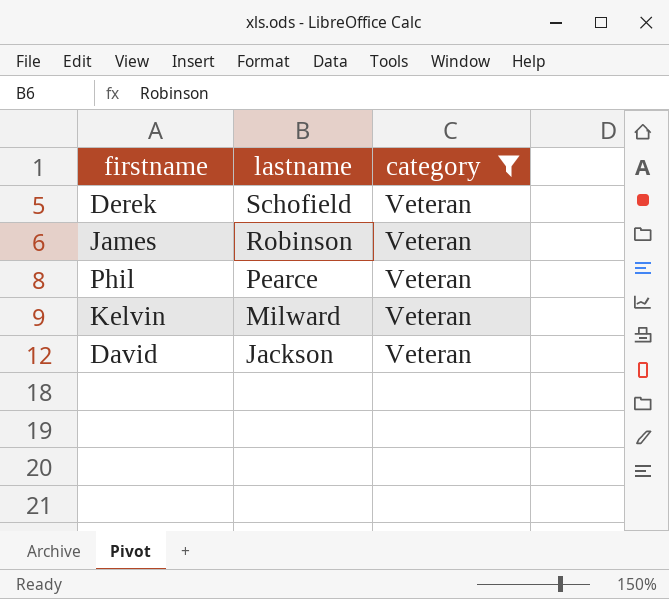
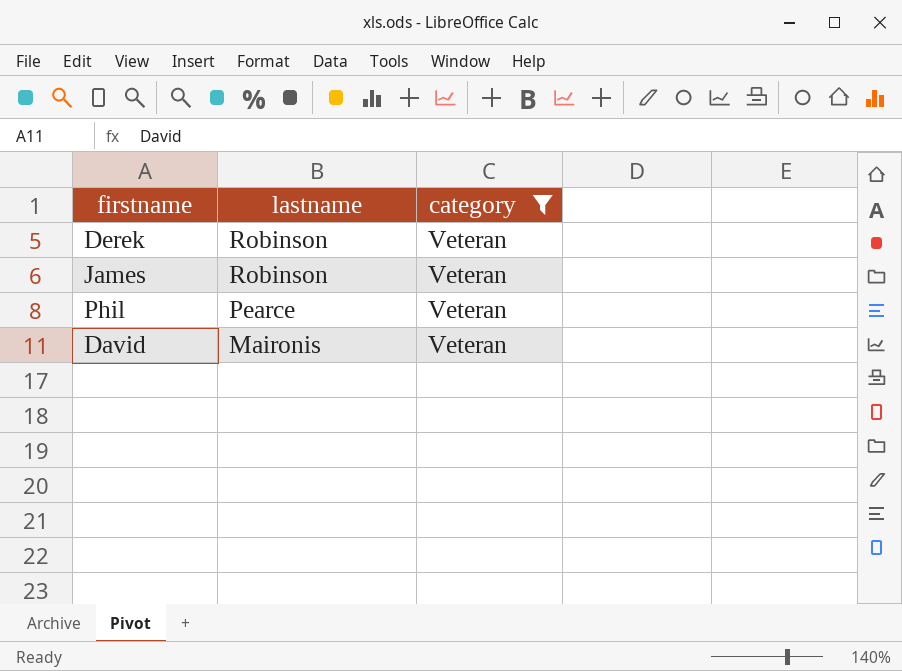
row Kelvin: Milward | Veteran -> none
Derek | lastname: Schofield -> Robinson
David | lastname: Jackson -> Maironis

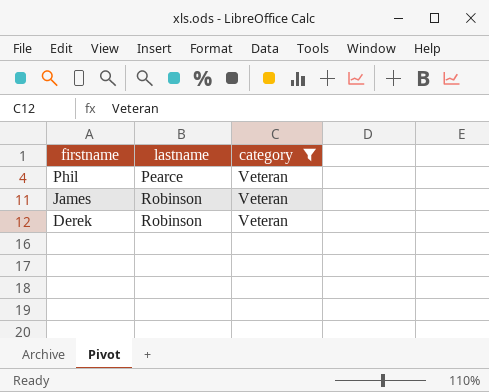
row order: lastname descending -> firstname descending
row David: Maironis | Veteran -> none

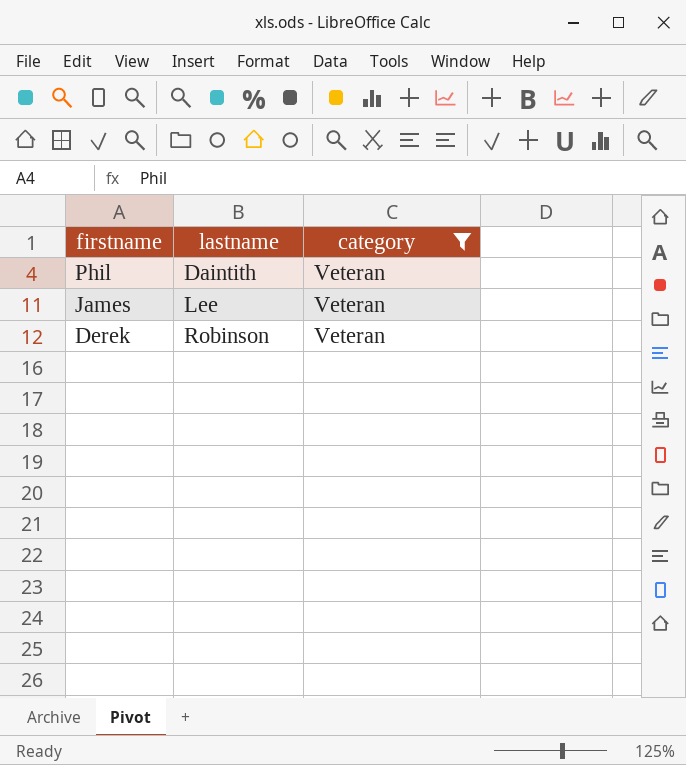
Phil | lastname: Pearce -> Daintith
James | lastname: Robinson -> Lee

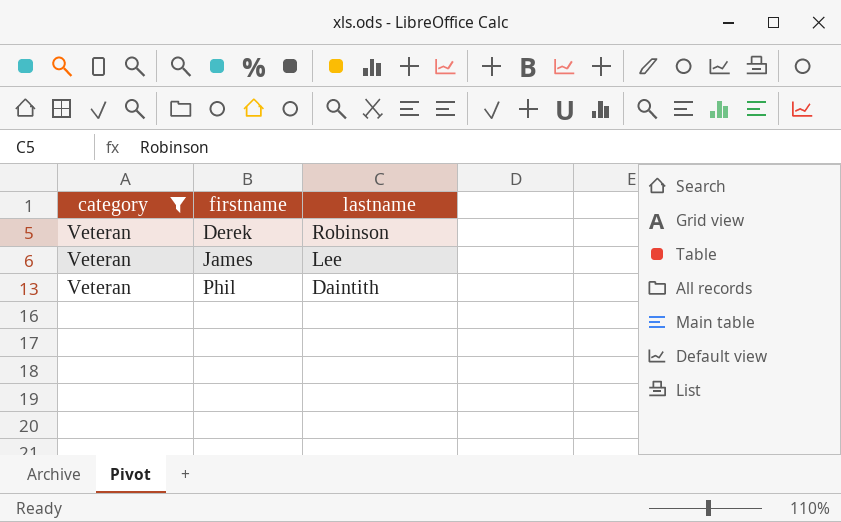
row order: firstname descending -> firstname ascending
column category | position: 3 -> 1

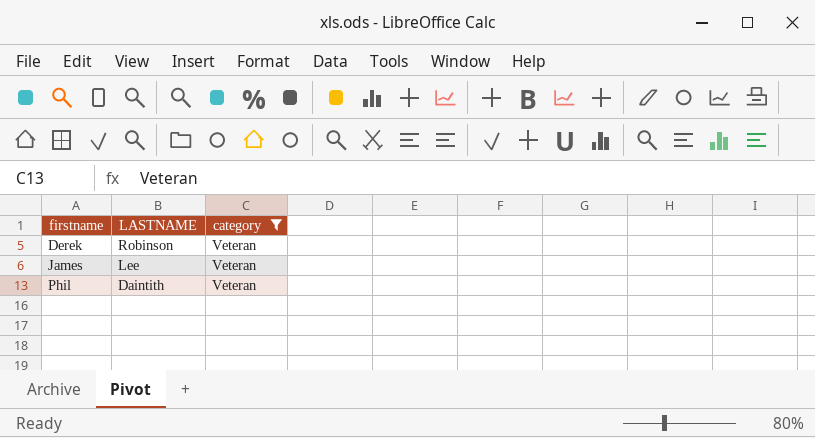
column name: lastname -> LASTNAME
column category | position: 1 -> 3

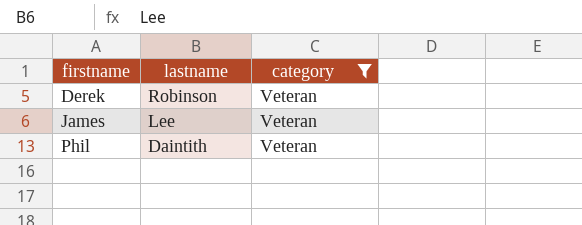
column name: LASTNAME -> lastname

